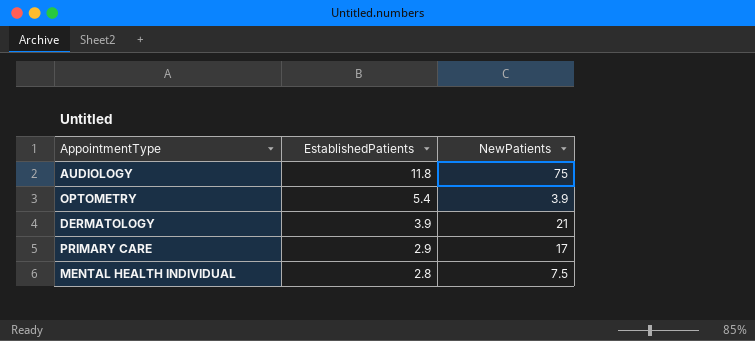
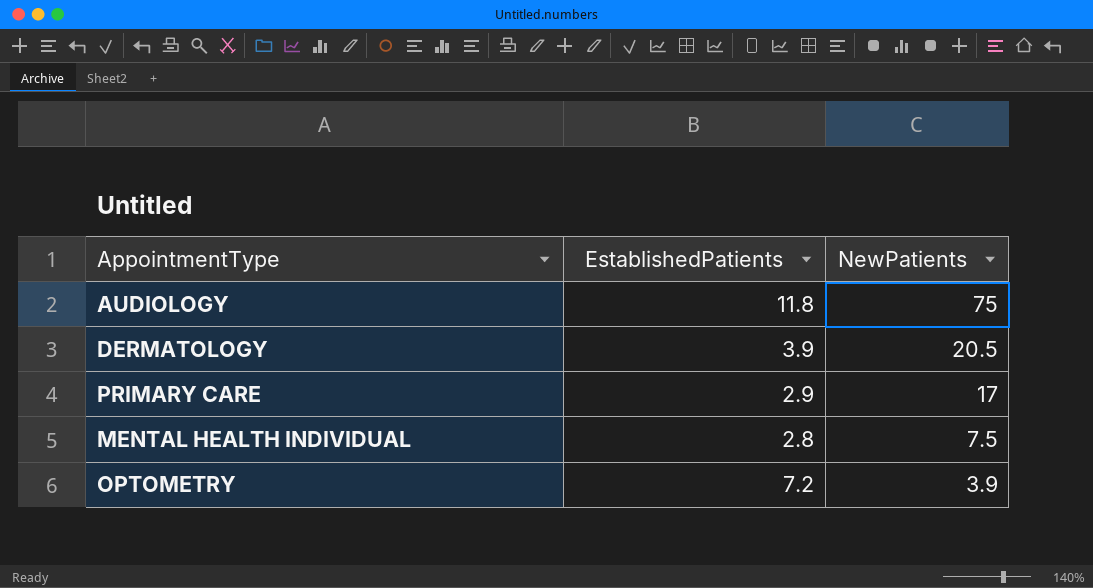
row order: EstablishedPatients descending -> NewPatients descending
DERMATOLOGY | NewPatients: 21 -> 20.5
OPTOMETRY | EstablishedPatients: 5.4 -> 7.2

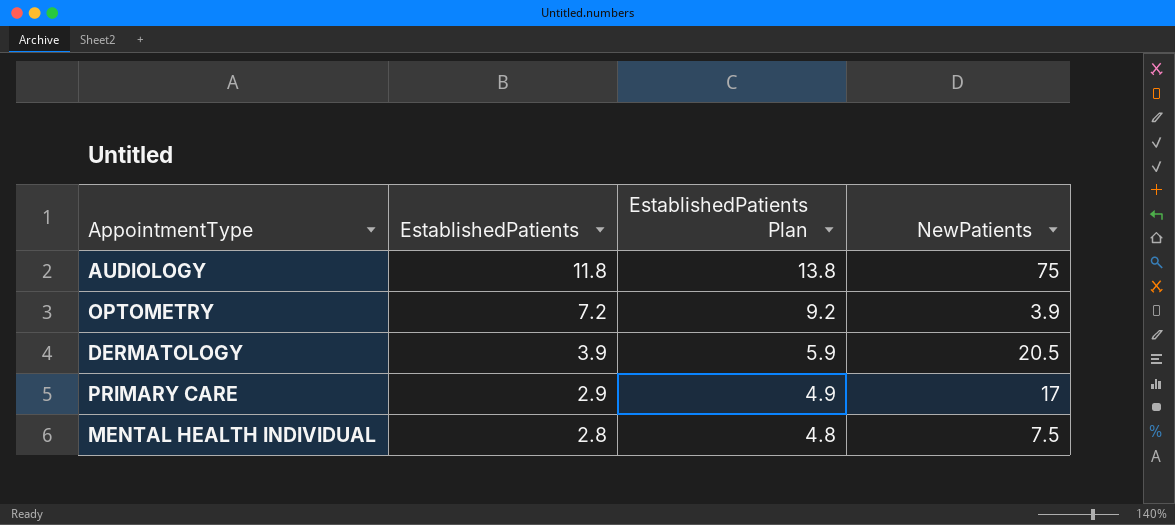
row order: NewPatients descending -> EstablishedPatients descending
column EstablishedPatients Plan | formula: none -> [EstablishedPatients] + 2

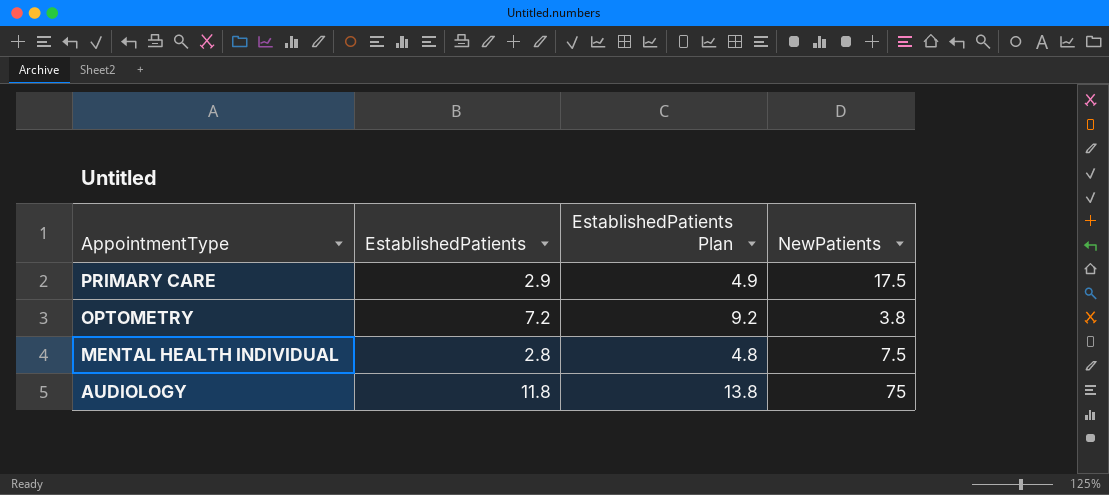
row order: EstablishedPatients descending -> AppointmentType descending
row DERMATOLOGY: 3.9 | 5.9 | 20.5 -> none
PRIMARY CARE | NewPatients: 17 -> 17.5
OPTOMETRY | NewPatients: 3.9 -> 3.8

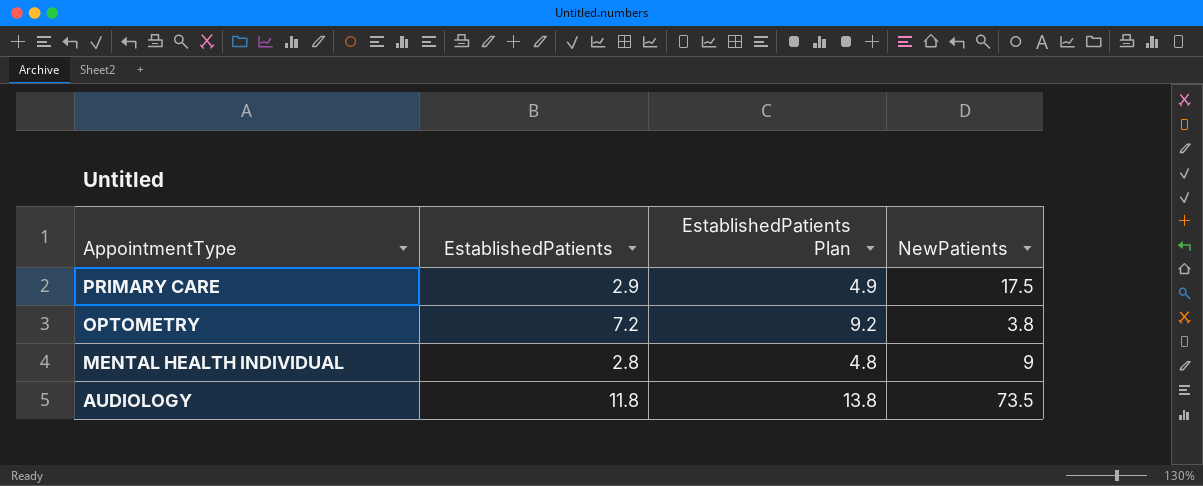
MENTAL HEALTH INDIVIDUAL | NewPatients: 7.5 -> 9
AUDIOLOGY | NewPatients: 75 -> 73.5

